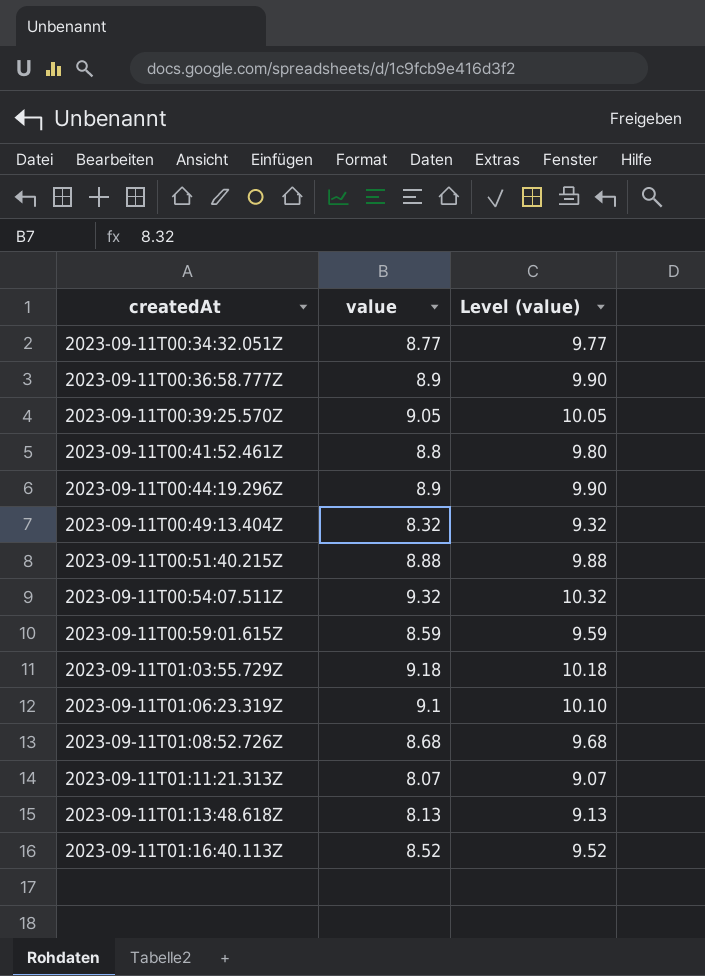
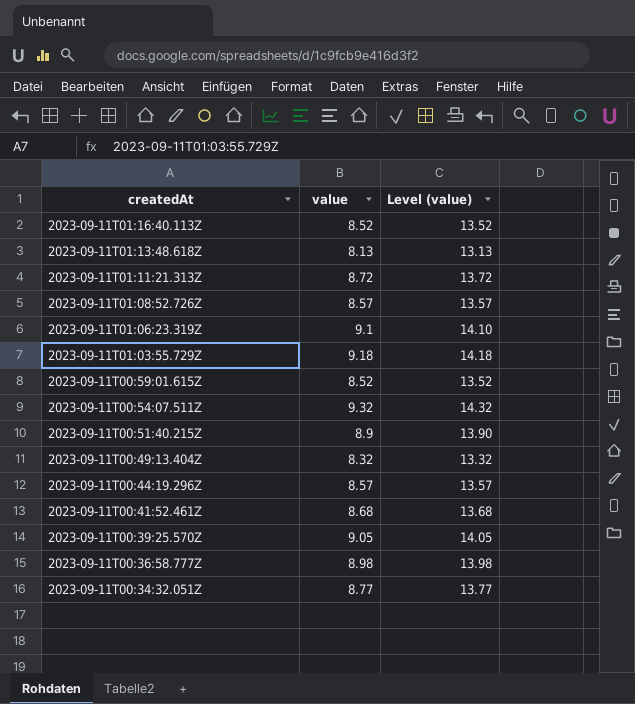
row order: createdAt ascending -> createdAt descending
column Level (value) | formula: [value] + 1 -> [value] + 5
2023-09-11T01:11:21.313Z | value: 8.07 -> 8.72
2023-09-11T01:08:52.726Z | value: 8.68 -> 8.57
2023-09-11T00:59:01.615Z | value: 8.59 -> 8.52
2023-09-11T00:51:40.215Z | value: 8.88 -> 8.9
2023-09-11T00:44:19.296Z | value: 8.9 -> 8.57
2023-09-11T00:41:52.461Z | value: 8.8 -> 8.68
2023-09-11T00:36:58.777Z | value: 8.9 -> 8.98

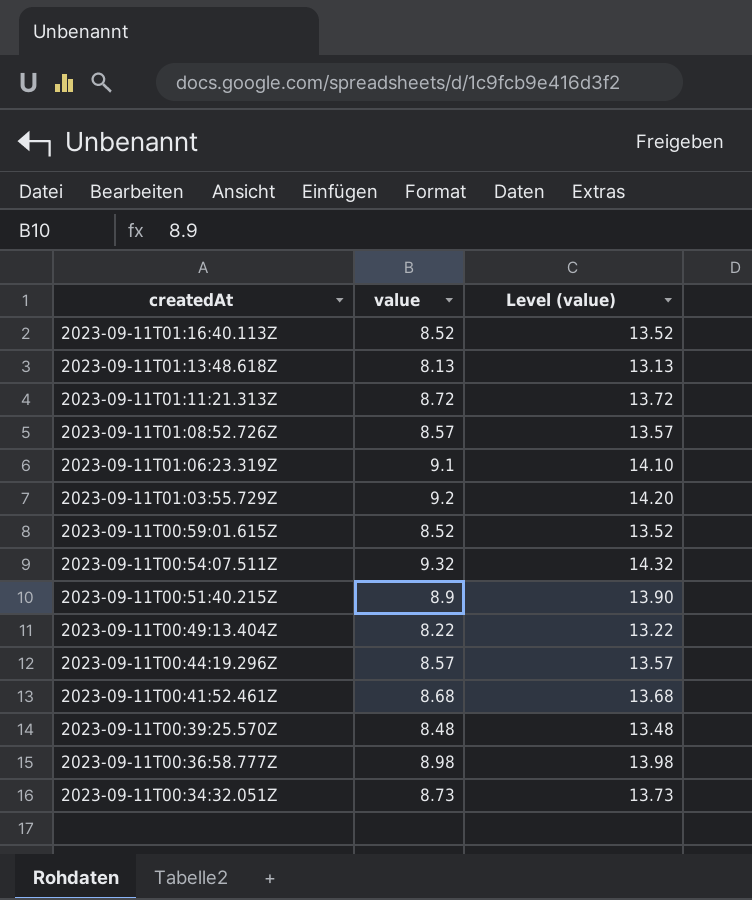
2023-09-11T01:03:55.729Z | value: 9.18 -> 9.2
2023-09-11T01:03:55.729Z | Level (value): 14.18 -> 14.20
2023-09-11T00:49:13.404Z | value: 8.32 -> 8.22
2023-09-11T00:49:13.404Z | Level (value): 13.32 -> 13.22
2023-09-11T00:39:25.570Z | value: 9.05 -> 8.48
2023-09-11T00:39:25.570Z | Level (value): 14.05 -> 13.48
2023-09-11T00:34:32.051Z | value: 8.77 -> 8.73
2023-09-11T00:34:32.051Z | Level (value): 13.77 -> 13.73

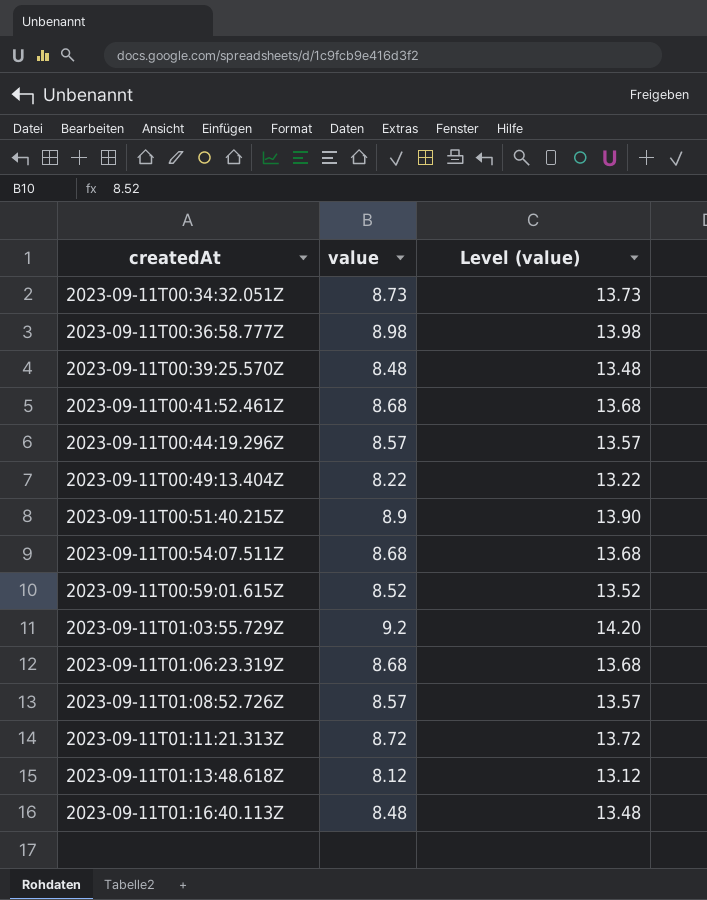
row order: createdAt descending -> createdAt ascending
2023-09-11T00:54:07.511Z | value: 9.32 -> 8.68
2023-09-11T00:54:07.511Z | Level (value): 14.32 -> 13.68
2023-09-11T01:06:23.319Z | value: 9.1 -> 8.68
2023-09-11T01:06:23.319Z | Level (value): 14.10 -> 13.68
2023-09-11T01:13:48.618Z | value: 8.13 -> 8.12
2023-09-11T01:13:48.618Z | Level (value): 13.13 -> 13.12
2023-09-11T01:16:40.113Z | value: 8.52 -> 8.48
2023-09-11T01:16:40.113Z | Level (value): 13.52 -> 13.48

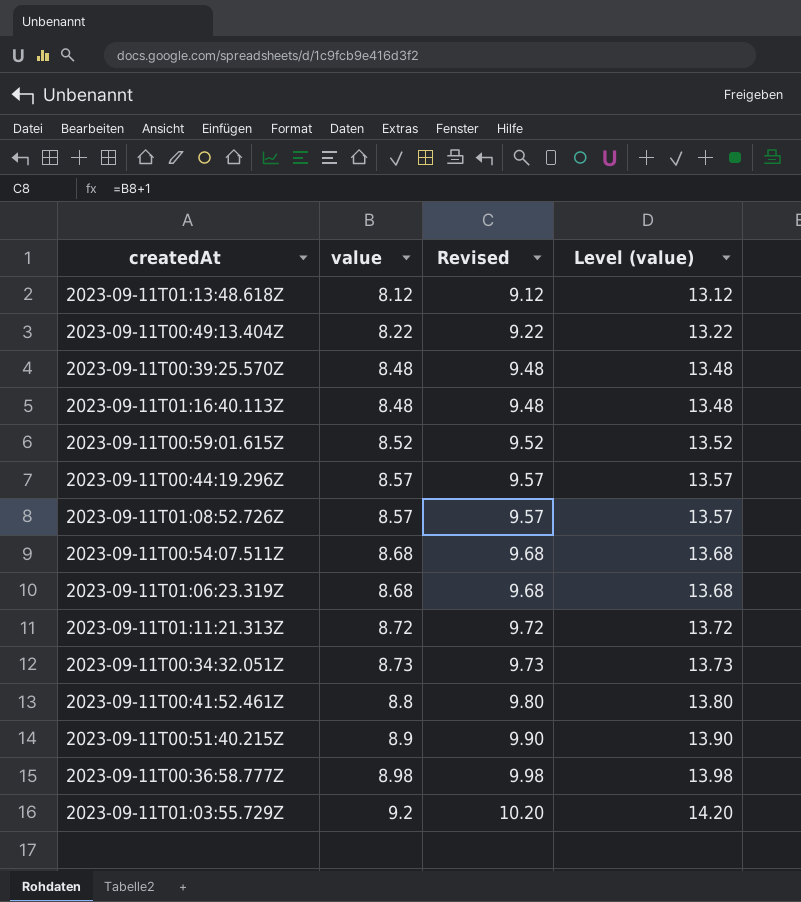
row order: createdAt ascending -> value ascending
column Revised | formula: none -> [value] + 1
2023-09-11T00:41:52.461Z | value: 8.68 -> 8.8
2023-09-11T00:41:52.461Z | Level (value): 13.68 -> 13.80

